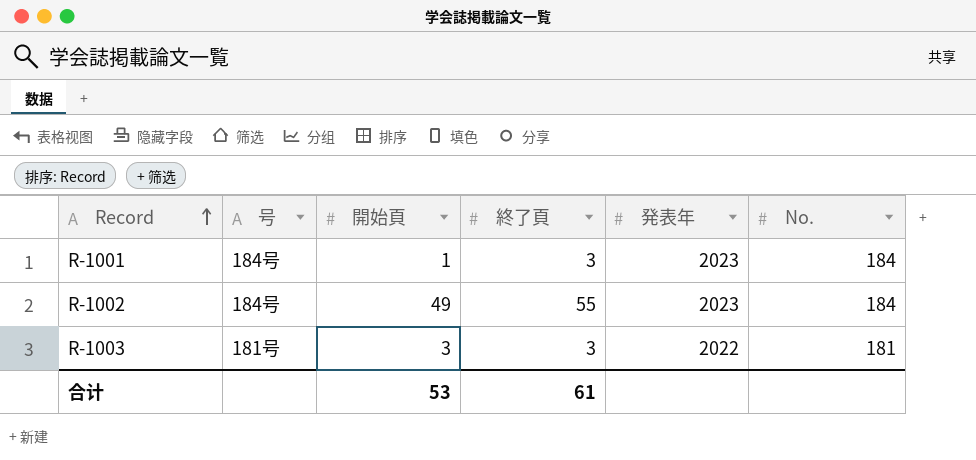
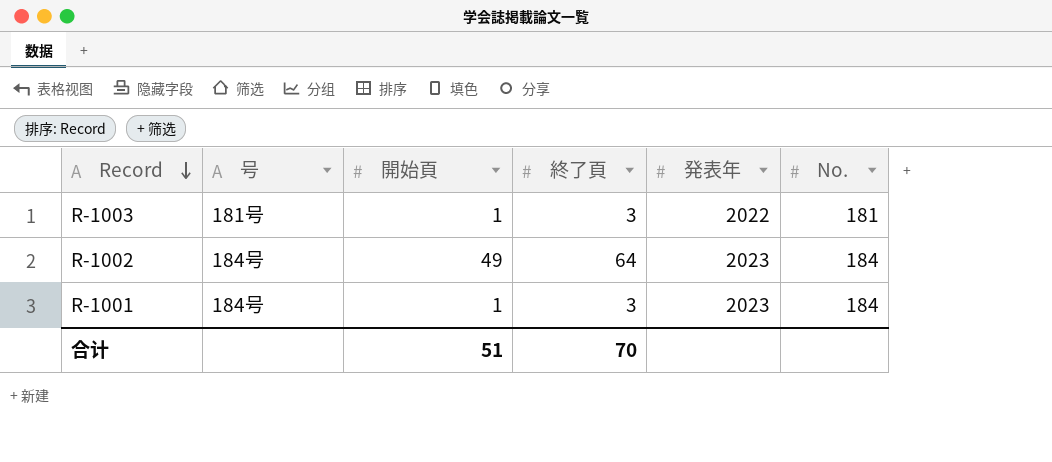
row order: Record ascending -> Record descending
R-1003 | 開始頁: 3 -> 1
R-1002 | 終了頁: 55 -> 64
合计 | 開始頁: 53 -> 51
合计 | 終了頁: 61 -> 70

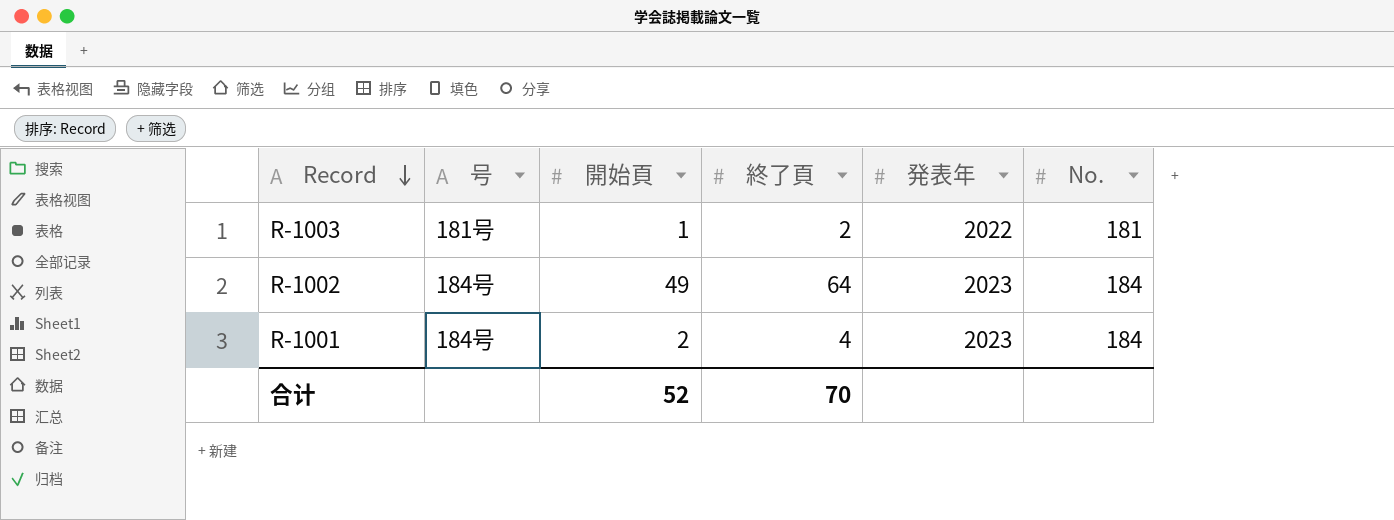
R-1003 | 終了頁: 3 -> 2
R-1001 | 開始頁: 1 -> 2
R-1001 | 終了頁: 3 -> 4
合计 | 開始頁: 51 -> 52

